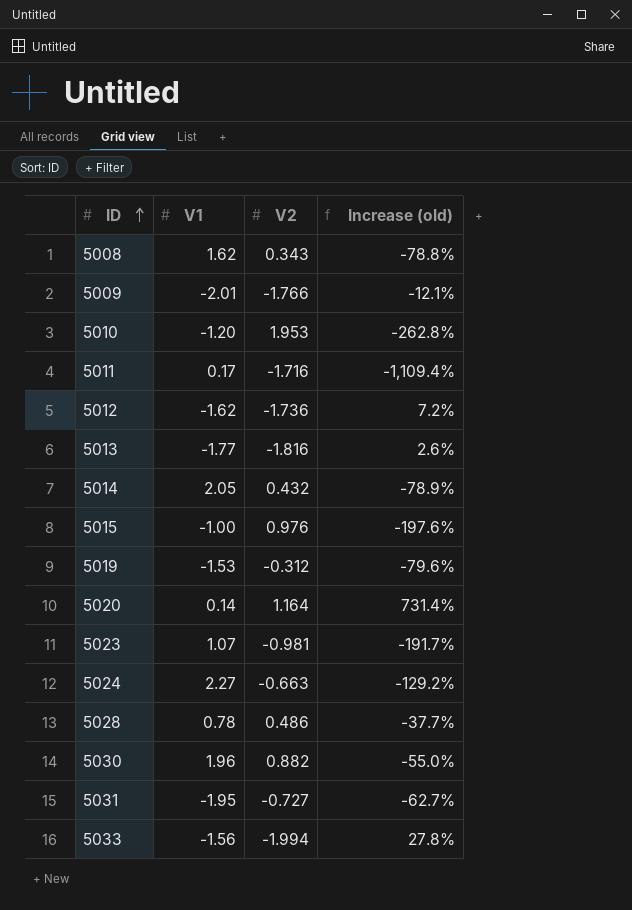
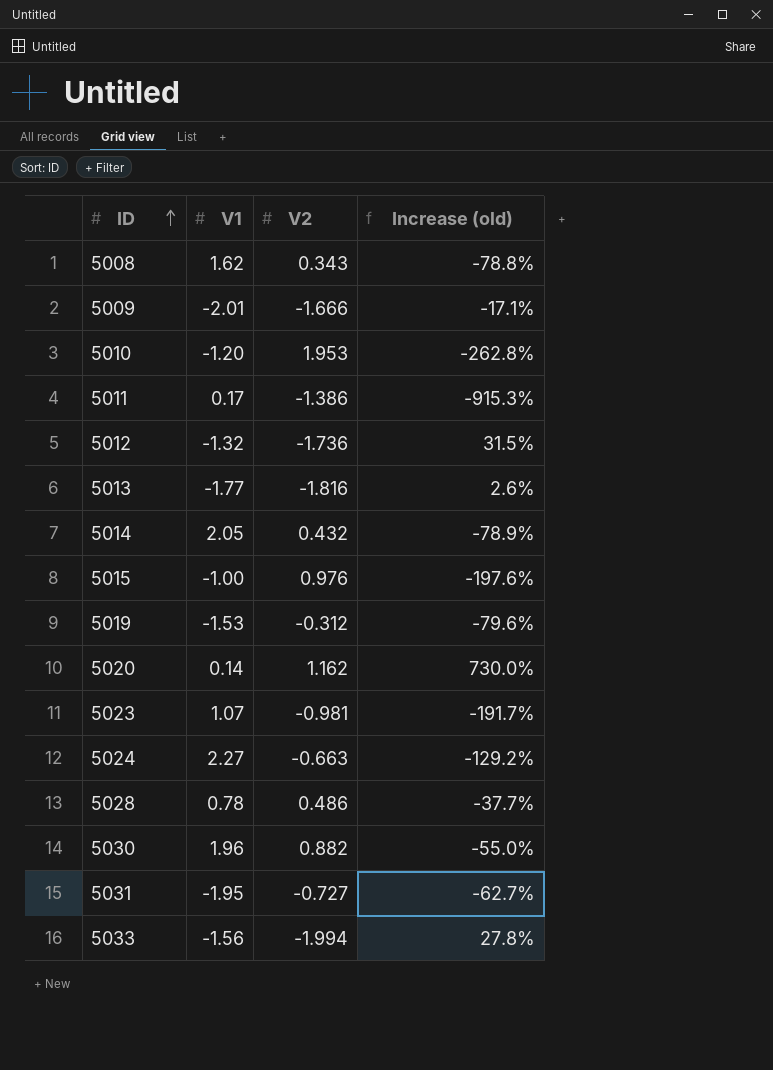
5009 | V2: -1.766 -> -1.666
5009 | Increase (old): -12.1% -> -17.1%
5011 | V2: -1.716 -> -1.386
5011 | Increase (old): -1,109.4% -> -915.3%
5012 | V1: -1.62 -> -1.32
5012 | Increase (old): 7.2% -> 31.5%
5020 | V2: 1.164 -> 1.162
5020 | Increase (old): 731.4% -> 730.0%

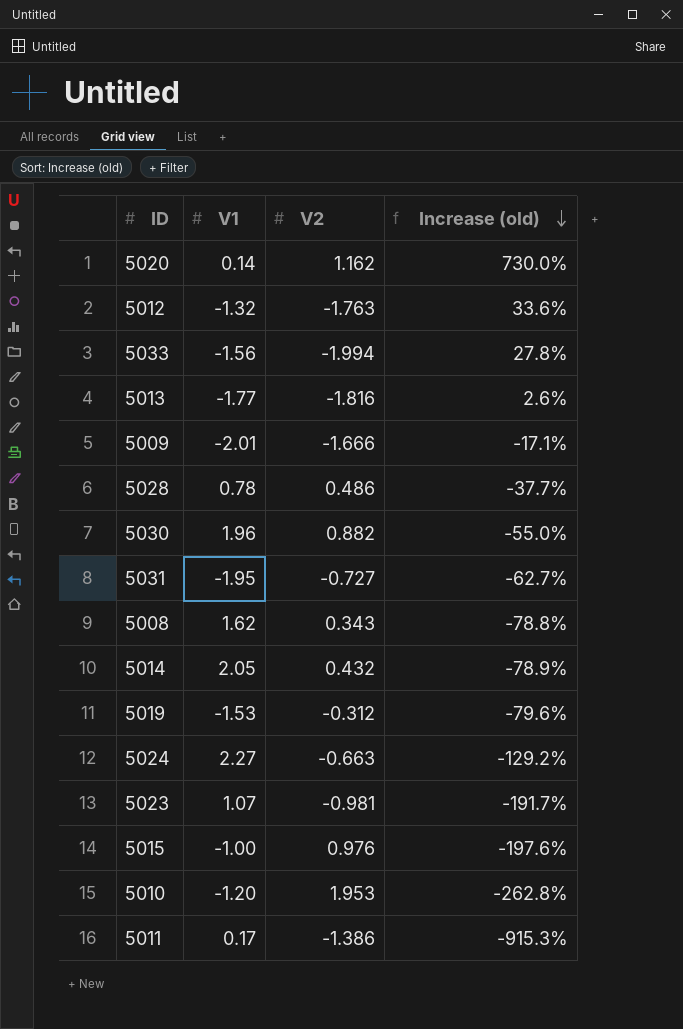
row order: ID ascending -> Increase (old) descending
5012 | V2: -1.736 -> -1.763
5012 | Increase (old): 31.5% -> 33.6%

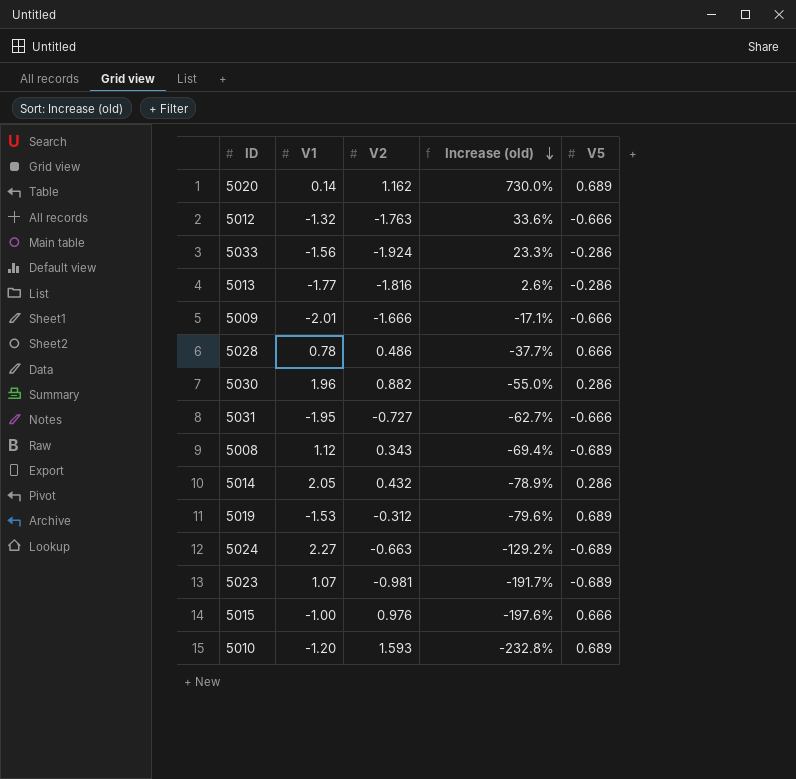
column V5 | position: none -> 5
row 5011: 0.17 | -1.386 | -915.3% -> none
5033 | V2: -1.994 -> -1.924
5033 | Increase (old): 27.8% -> 23.3%
5008 | V1: 1.62 -> 1.12
5008 | Increase (old): -78.8% -> -69.4%
5010 | V2: 1.953 -> 1.593
5010 | Increase (old): -262.8% -> -232.8%

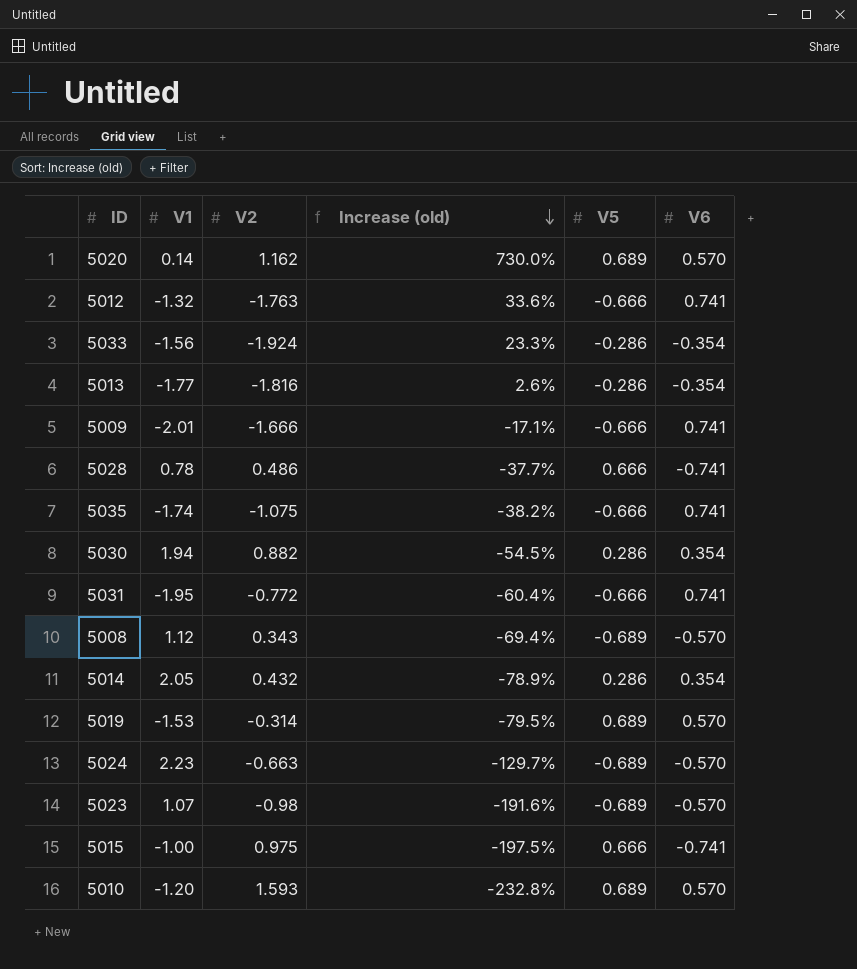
column V6 | position: none -> 6
row 5035: none -> -1.74 | -1.075 | -38.2% | -0.666 | 0.741
5030 | V1: 1.96 -> 1.94
5030 | Increase (old): -55.0% -> -54.5%
5031 | V2: -0.727 -> -0.772
5031 | Increase (old): -62.7% -> -60.4%
5019 | V2: -0.312 -> -0.314
5019 | Increase (old): -79.6% -> -79.5%
5024 | V1: 2.27 -> 2.23
5024 | Increase (old): -129.2% -> -129.7%
5023 | V2: -0.981 -> -0.98
5023 | Increase (old): -191.7% -> -191.6%
5015 | V2: 0.976 -> 0.975
5015 | Increase (old): -197.6% -> -197.5%

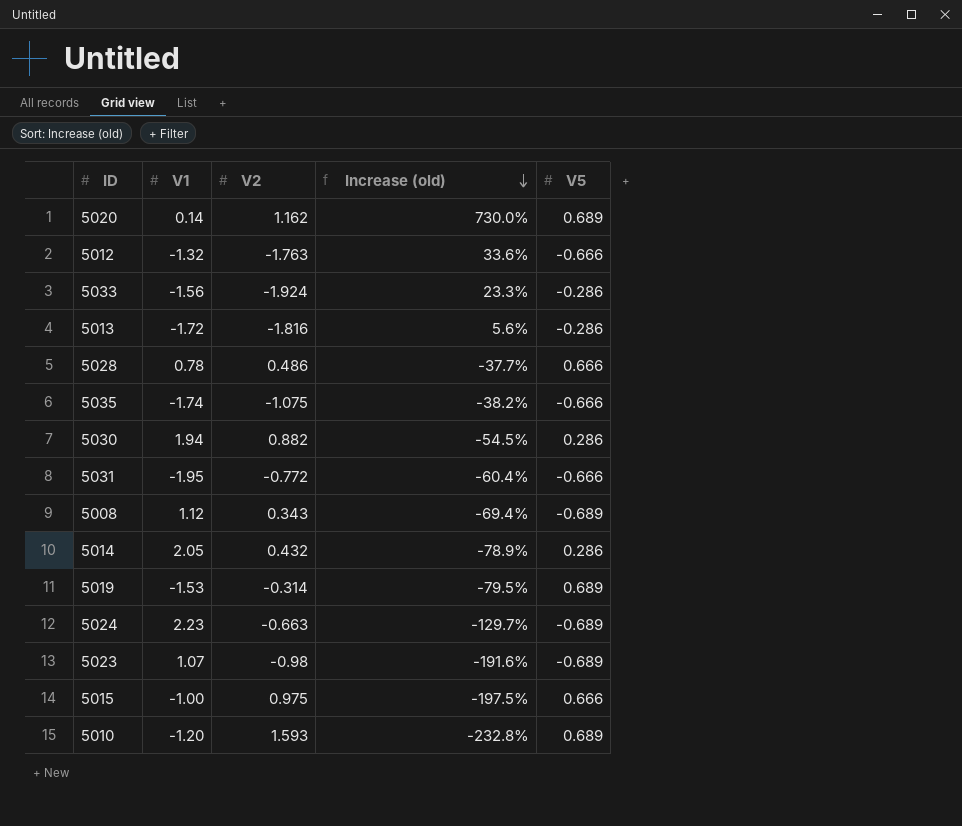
column V6 | position: 6 -> none
row 5009: -2.01 | -1.666 | -17.1% | -0.666 | 0.741 -> none
5013 | V1: -1.77 -> -1.72
5013 | Increase (old): 2.6% -> 5.6%

